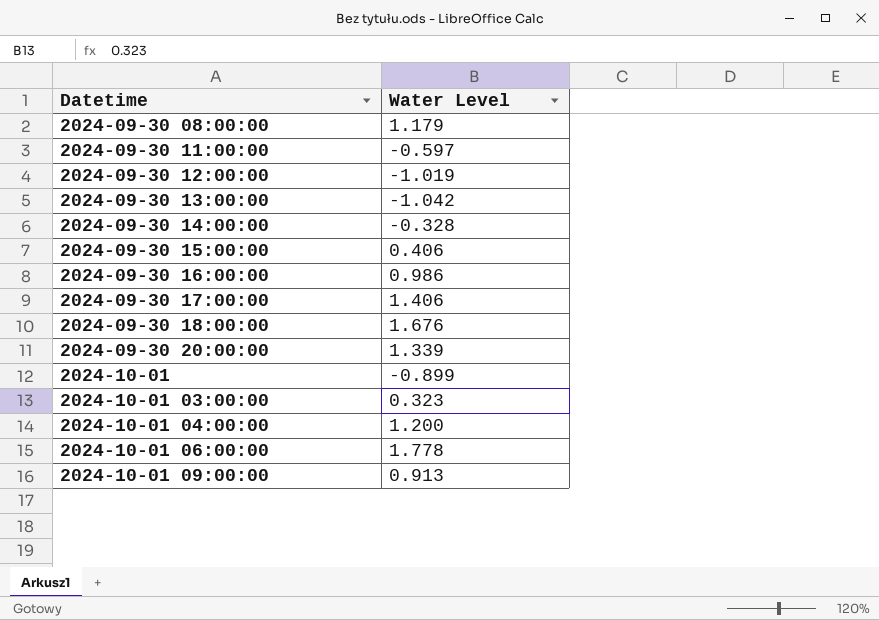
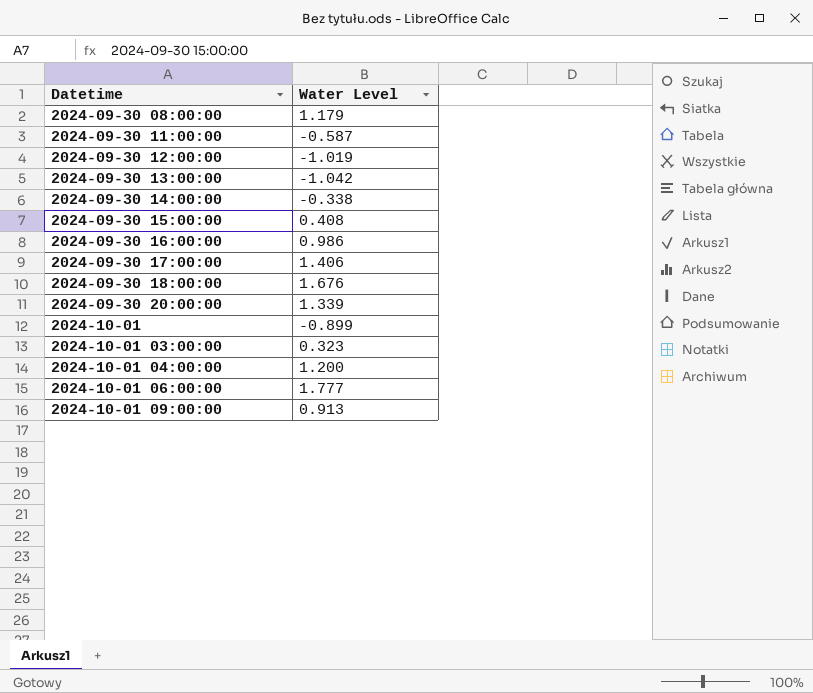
2024-09-30 11:00:00 | Water Level: -0.597 -> -0.587
2024-09-30 14:00:00 | Water Level: -0.328 -> -0.338
2024-09-30 15:00:00 | Water Level: 0.406 -> 0.408
2024-10-01 06:00:00 | Water Level: 1.778 -> 1.777

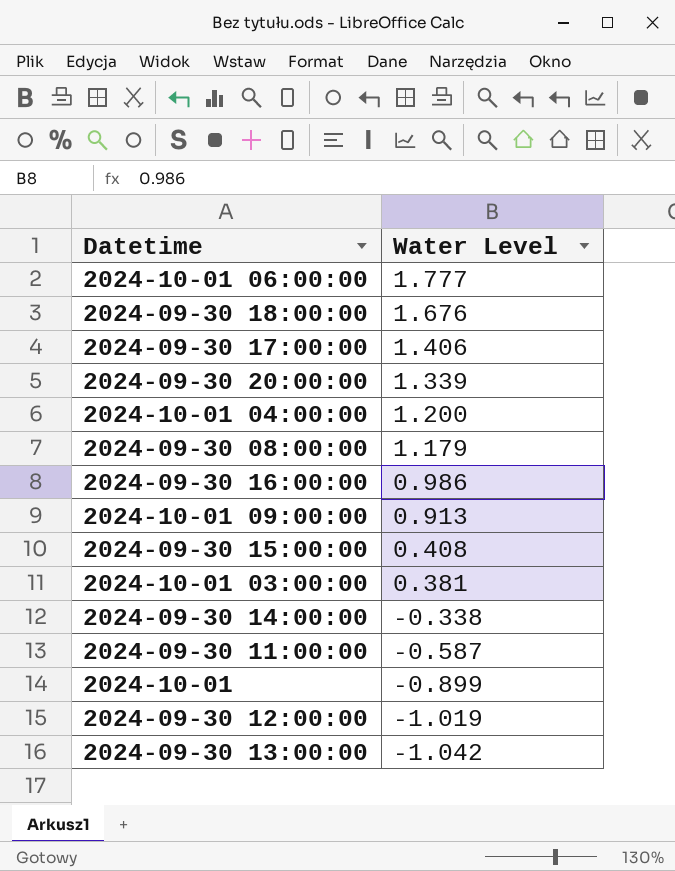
row order: Datetime ascending -> Water Level descending
2024-10-01 03:00:00 | Water Level: 0.323 -> 0.381

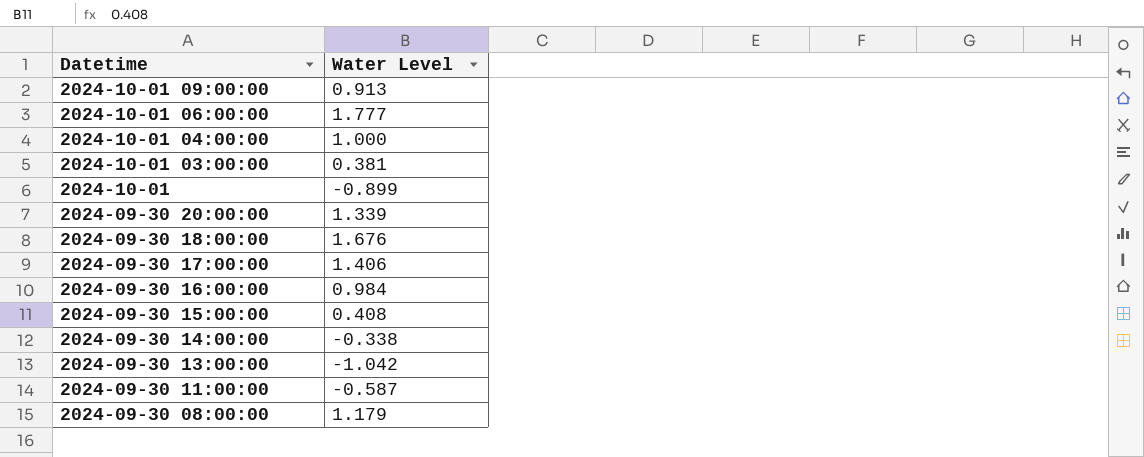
row order: Water Level descending -> Datetime descending
row 2024-09-30 12:00:00: -1.019 -> none
2024-10-01 04:00:00 | Water Level: 1.200 -> 1.000
2024-09-30 16:00:00 | Water Level: 0.986 -> 0.984

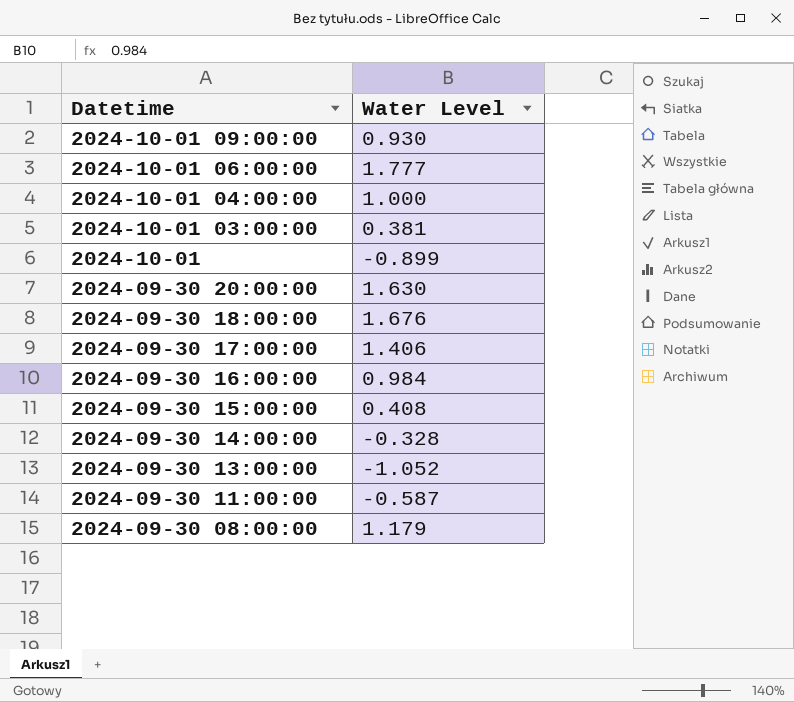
2024-10-01 09:00:00 | Water Level: 0.913 -> 0.930
2024-09-30 20:00:00 | Water Level: 1.339 -> 1.630
2024-09-30 14:00:00 | Water Level: -0.338 -> -0.328
2024-09-30 13:00:00 | Water Level: -1.042 -> -1.052

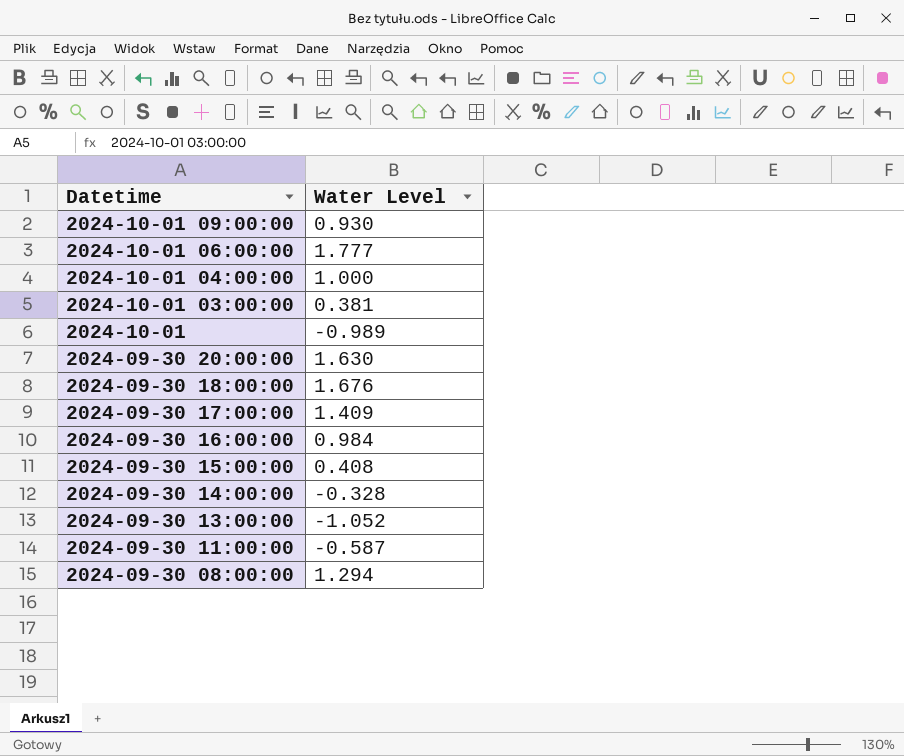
2024-10-01 | Water Level: -0.899 -> -0.989
2024-09-30 17:00:00 | Water Level: 1.406 -> 1.409
2024-09-30 08:00:00 | Water Level: 1.179 -> 1.294

